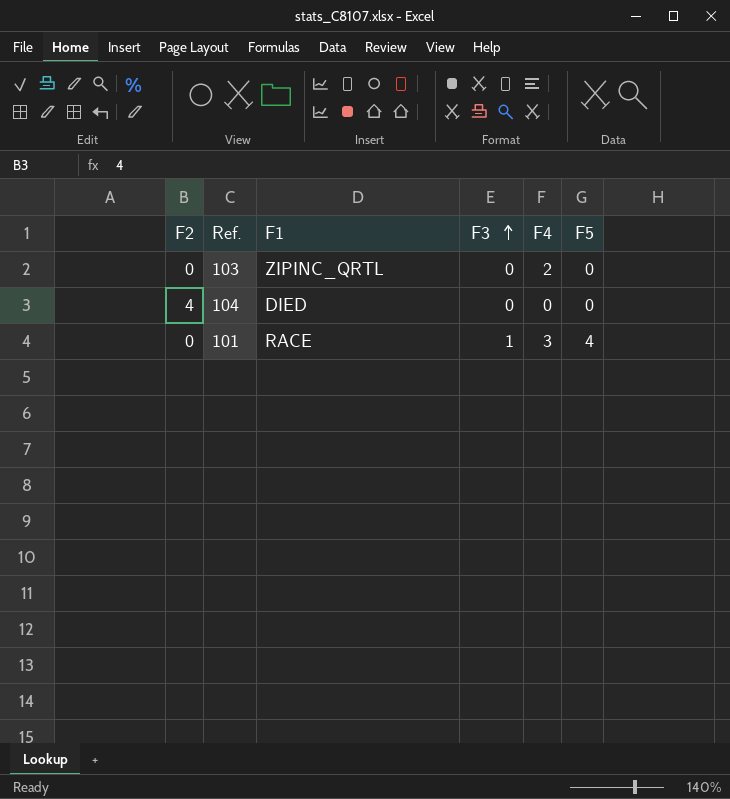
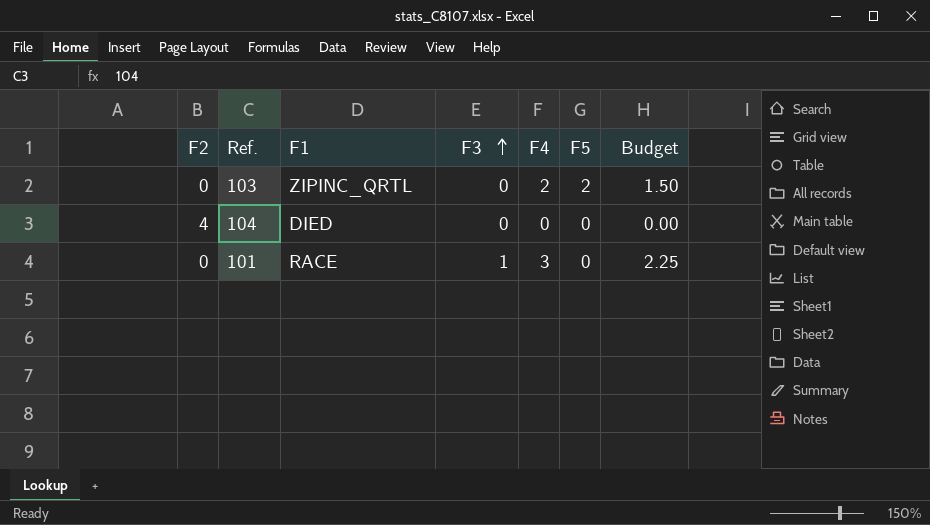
column Budget | formula: none -> [F4] * 0.75
103 | F5: 0 -> 2
101 | F5: 4 -> 0

